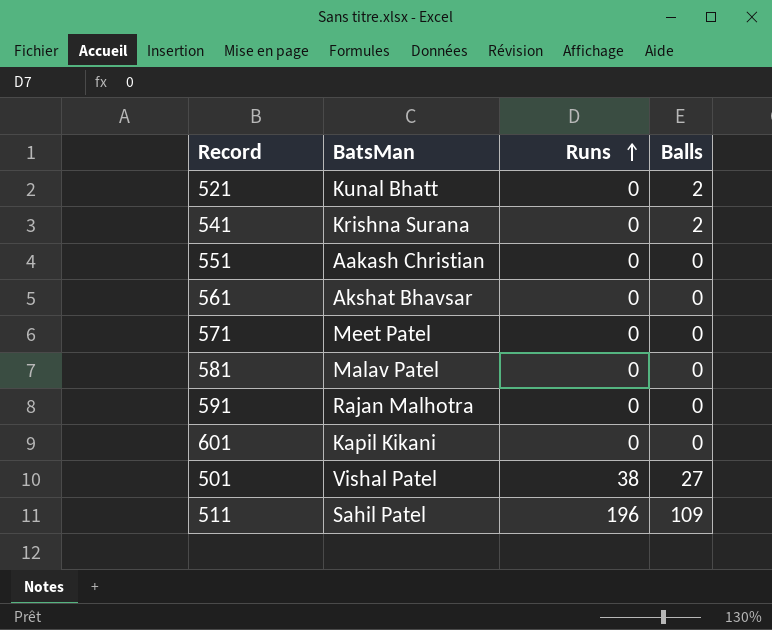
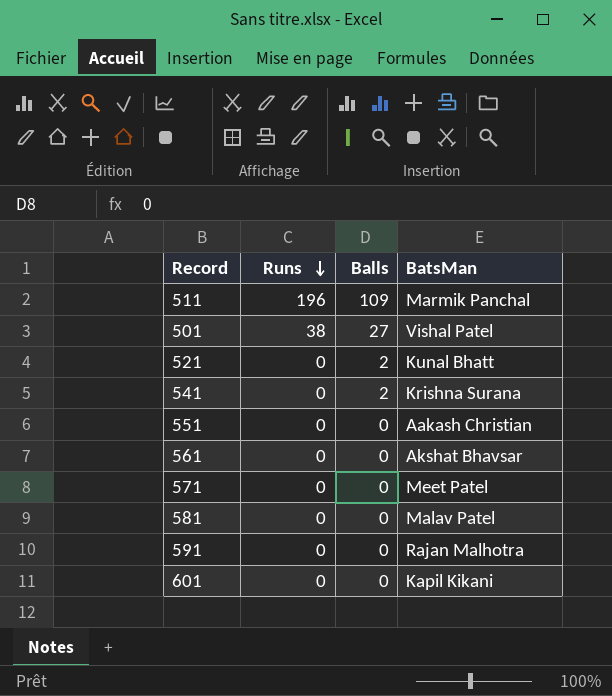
row order: Runs ascending -> Runs descending
column BatsMan | position: 2 -> 4
511 | BatsMan: Sahil Patel -> Marmik Panchal

